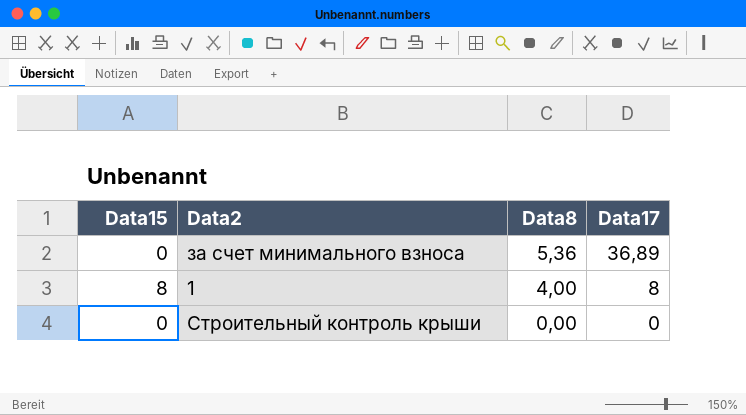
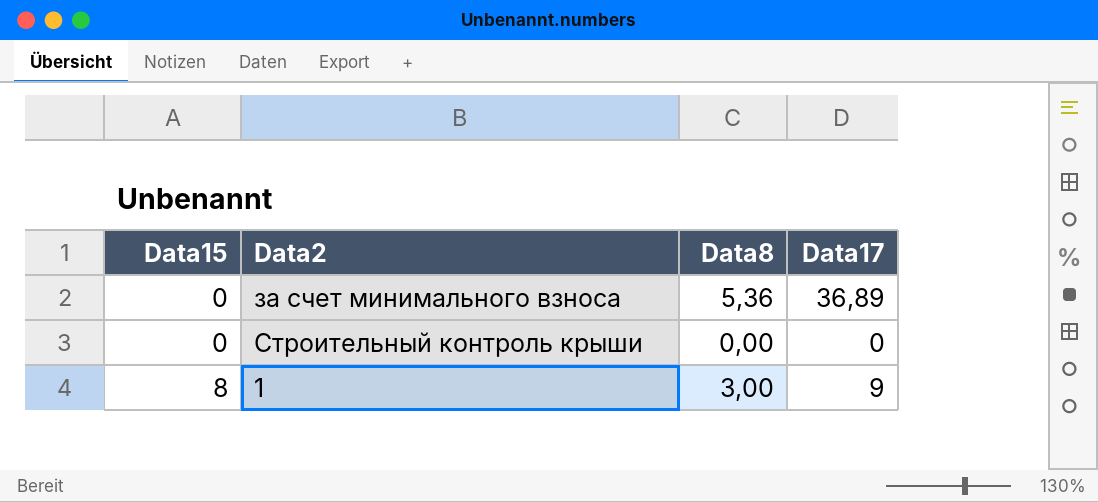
row order: Data8 descending -> Data15 ascending
1 | Data8: 4,00 -> 3,00
1 | Data17: 8 -> 9

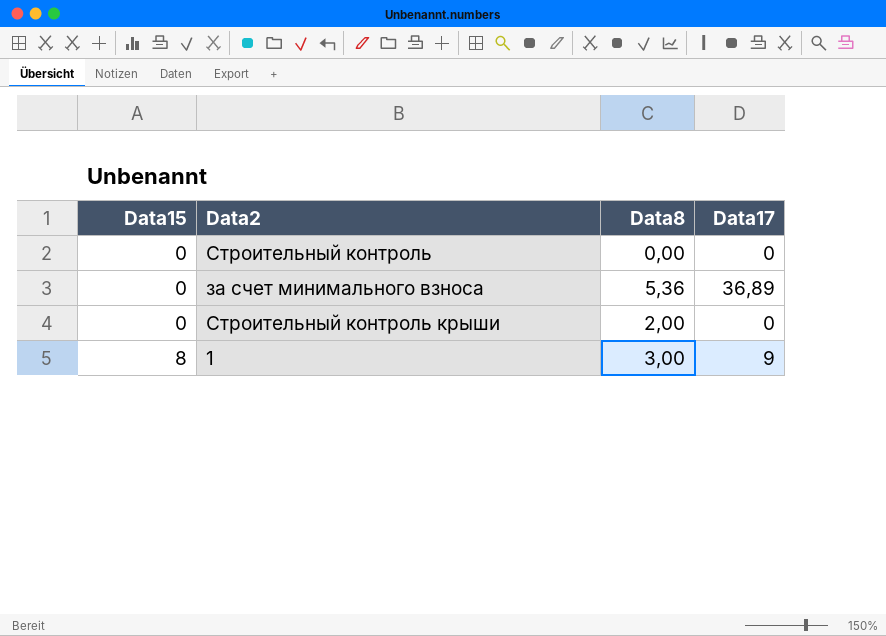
row Строительный контроль: none -> 0 | 0,00 | 0
Строительный контроль крыши | Data8: 0,00 -> 2,00

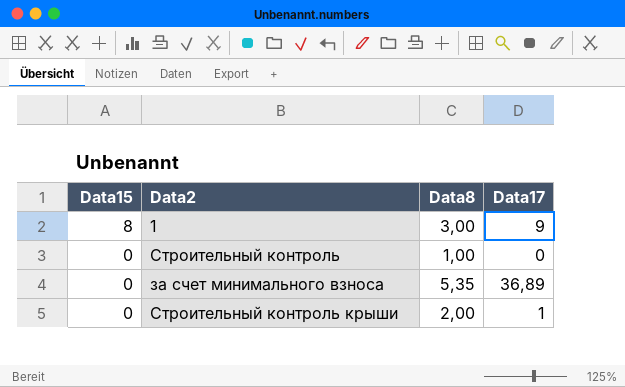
row order: Data15 ascending -> Data15 descending
Строительный контроль | Data8: 0,00 -> 1,00
за счет минимального взноса | Data8: 5,36 -> 5,35
Строительный контроль крыши | Data17: 0 -> 1

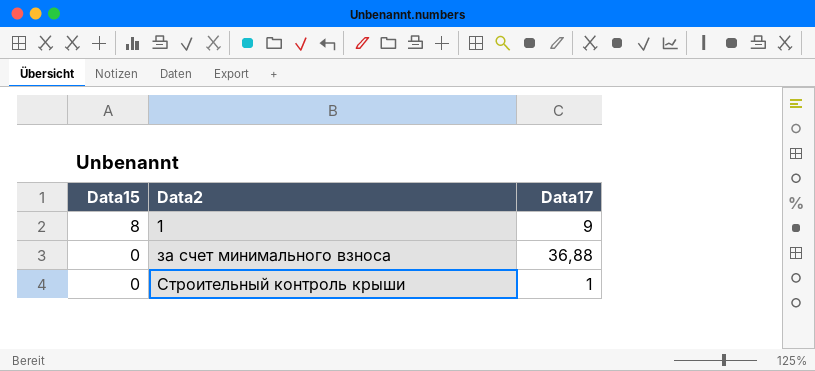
column Data8 | position: 3 -> none
row Строительный контроль: 0 | 1,00 | 0 -> none
за счет минимального взноса | Data17: 36,89 -> 36,88

